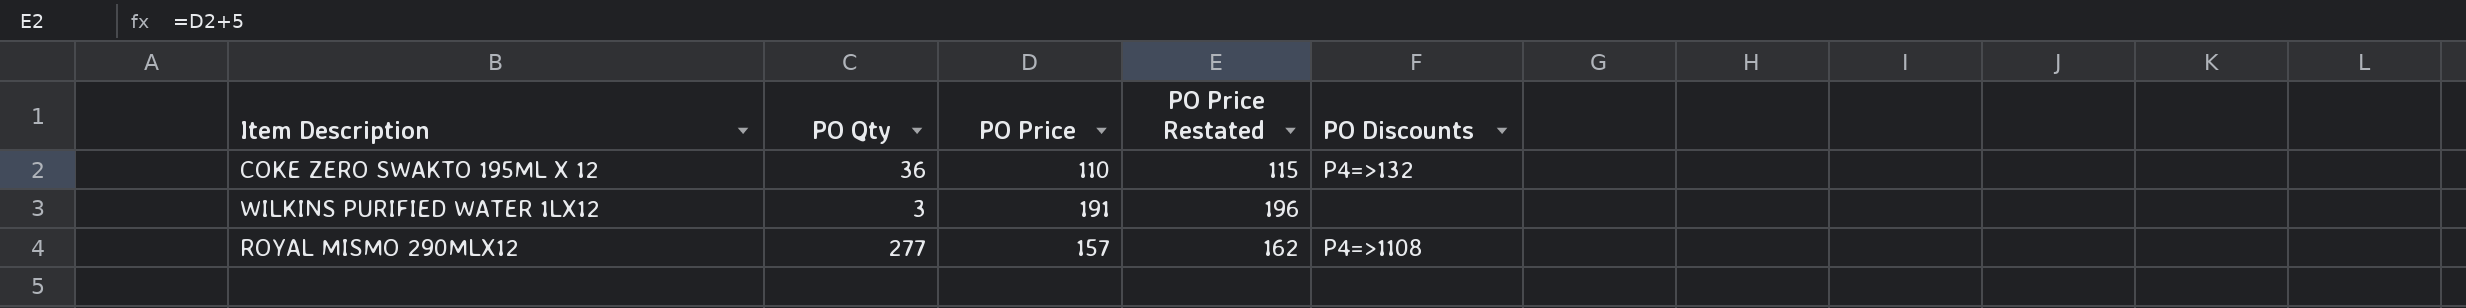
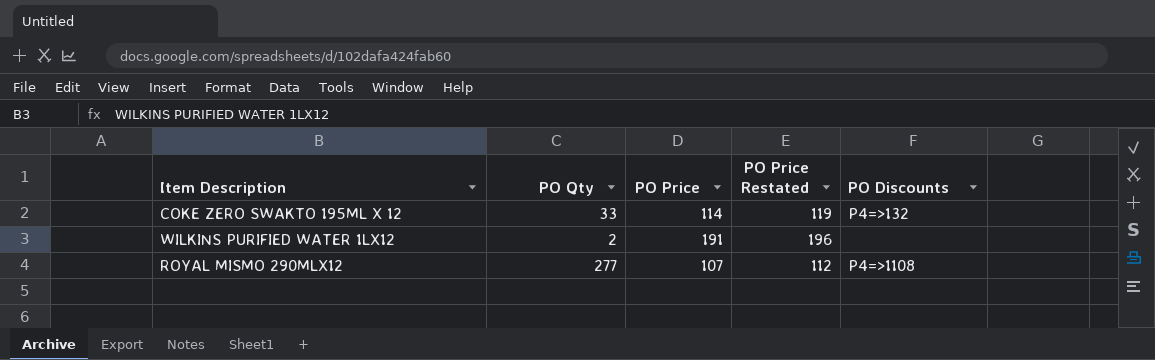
COKE ZERO SWAKTO 195ML X 12 | PO Qty: 36 -> 33
COKE ZERO SWAKTO 195ML X 12 | PO Price: 110 -> 114
COKE ZERO SWAKTO 195ML X 12 | PO Price Restated: 115 -> 119
WILKINS PURIFIED WATER 1LX12 | PO Qty: 3 -> 2
ROYAL MISMO 290MLX12 | PO Price: 157 -> 107
ROYAL MISMO 290MLX12 | PO Price Restated: 162 -> 112

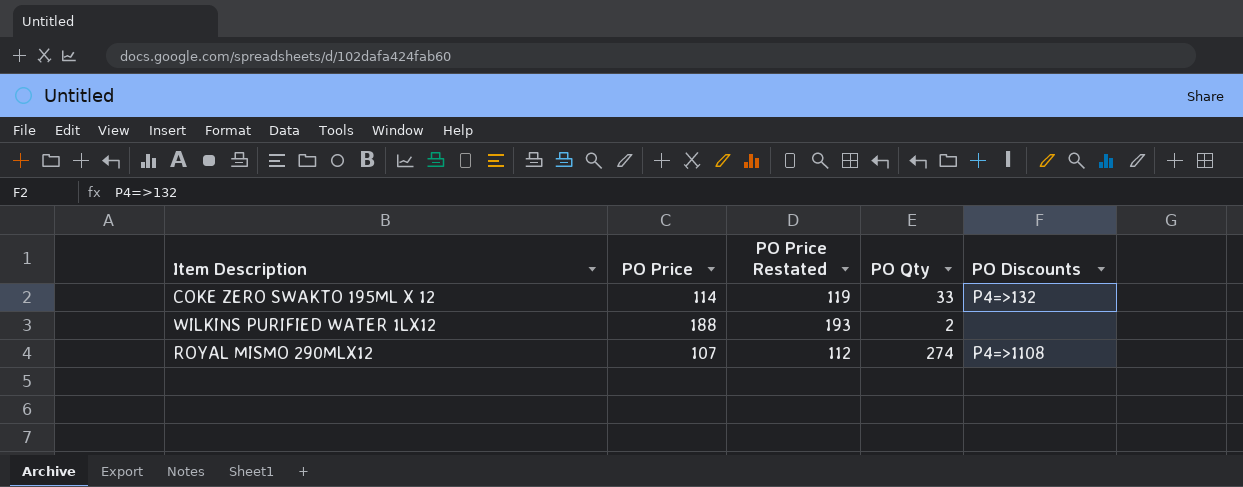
column PO Qty | position: 2 -> 4
WILKINS PURIFIED WATER 1LX12 | PO Price: 191 -> 188
WILKINS PURIFIED WATER 1LX12 | PO Price Restated: 196 -> 193
ROYAL MISMO 290MLX12 | PO Qty: 277 -> 274

